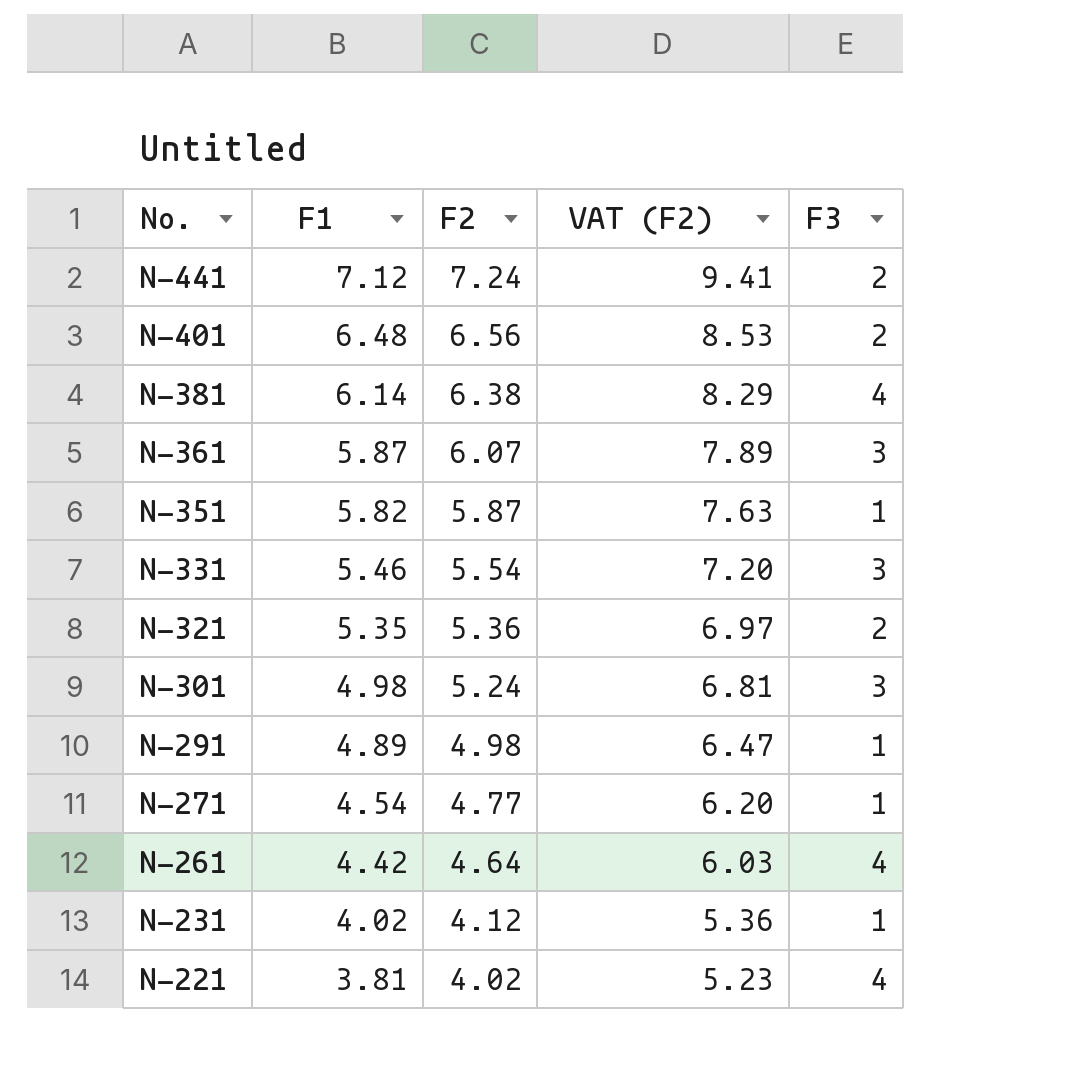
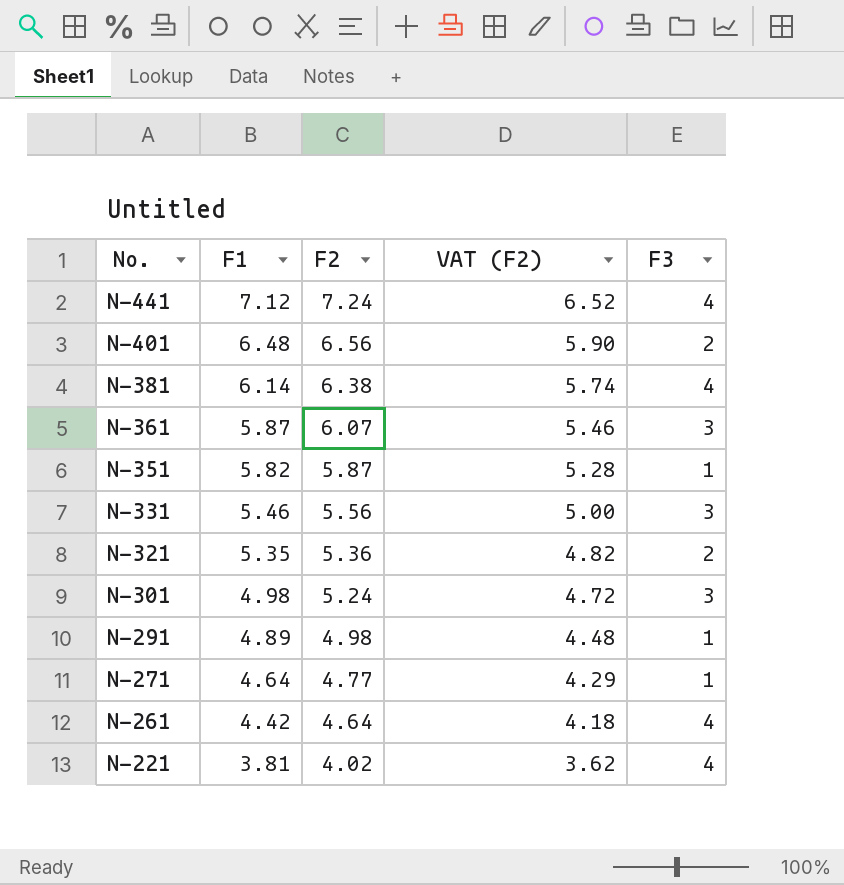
column VAT (F2) | formula: [F2] * 1.3 -> [F2] * 0.9
row N-231: 4.02 | 4.12 | 5.36 | 1 -> none
N-441 | F3: 2 -> 4
N-331 | F2: 5.54 -> 5.56
N-271 | F1: 4.54 -> 4.64

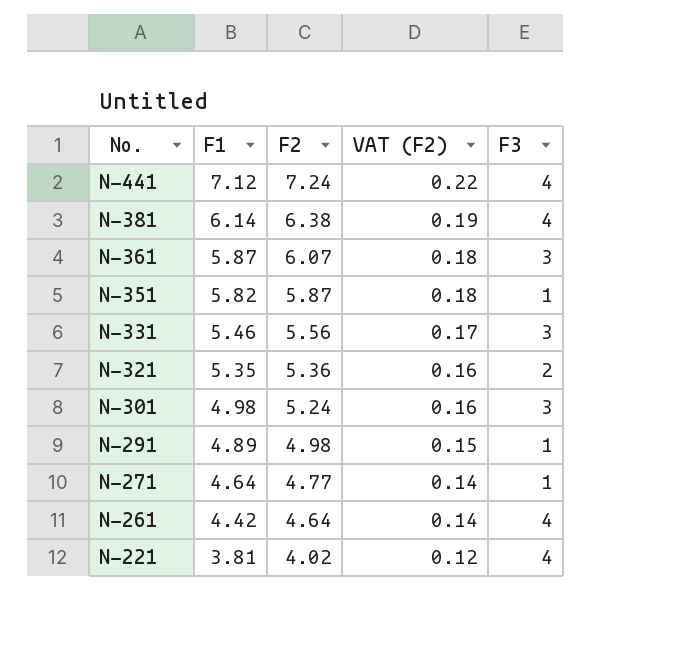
column VAT (F2) | formula: [F2] * 0.9 -> [F2] * 0.03
row N-401: 6.48 | 6.56 | 5.90 | 2 -> none

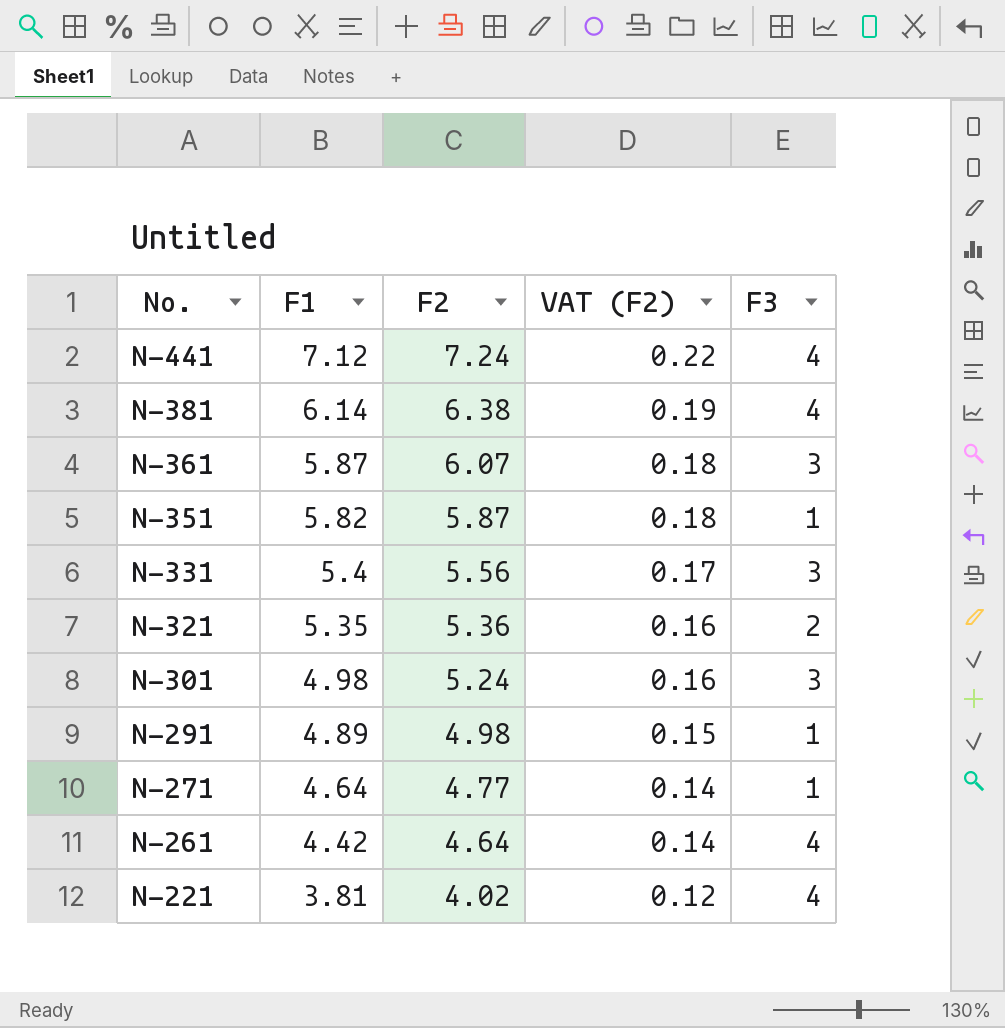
N-331 | F1: 5.46 -> 5.4

